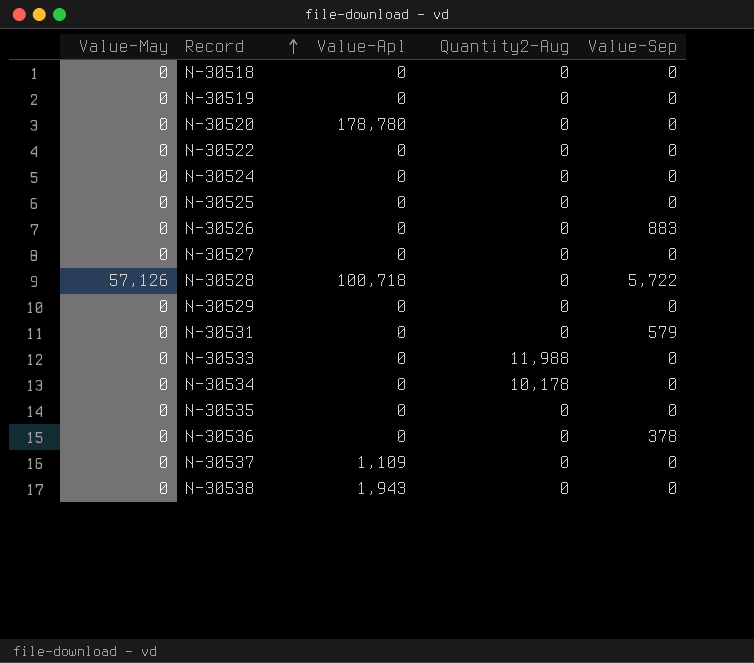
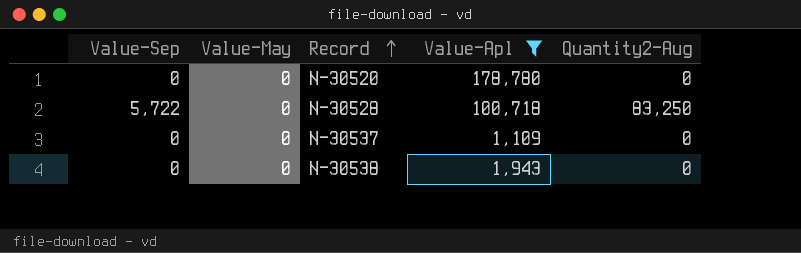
filter: none -> Value-Apl != 0
column Value-Sep | position: 5 -> 1
N-30528 | Value-May: 57,126 -> 0
N-30528 | Quantity2-Aug: 0 -> 83,250

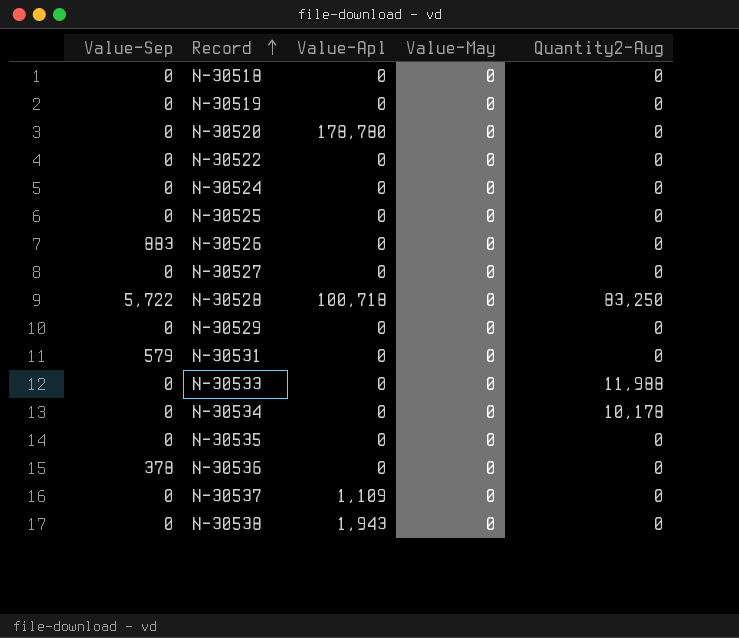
filter: Value-Apl != 0 -> none
column Value-May | position: 2 -> 4

